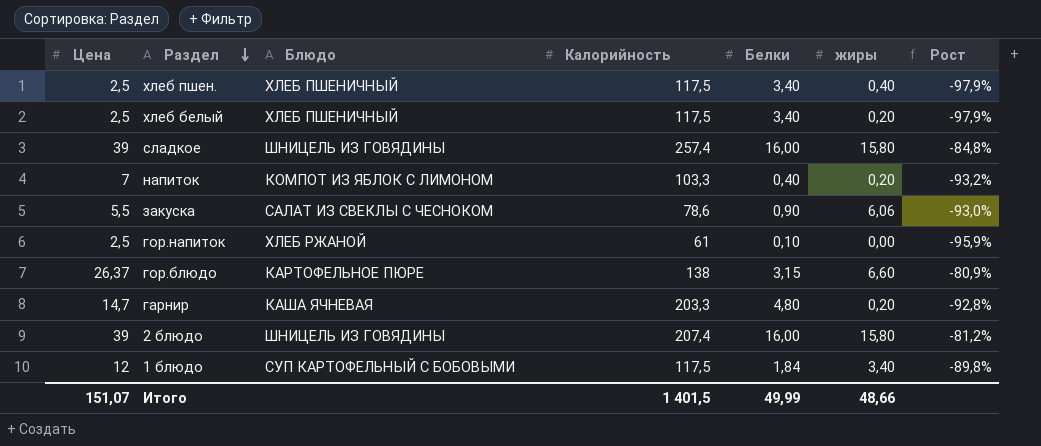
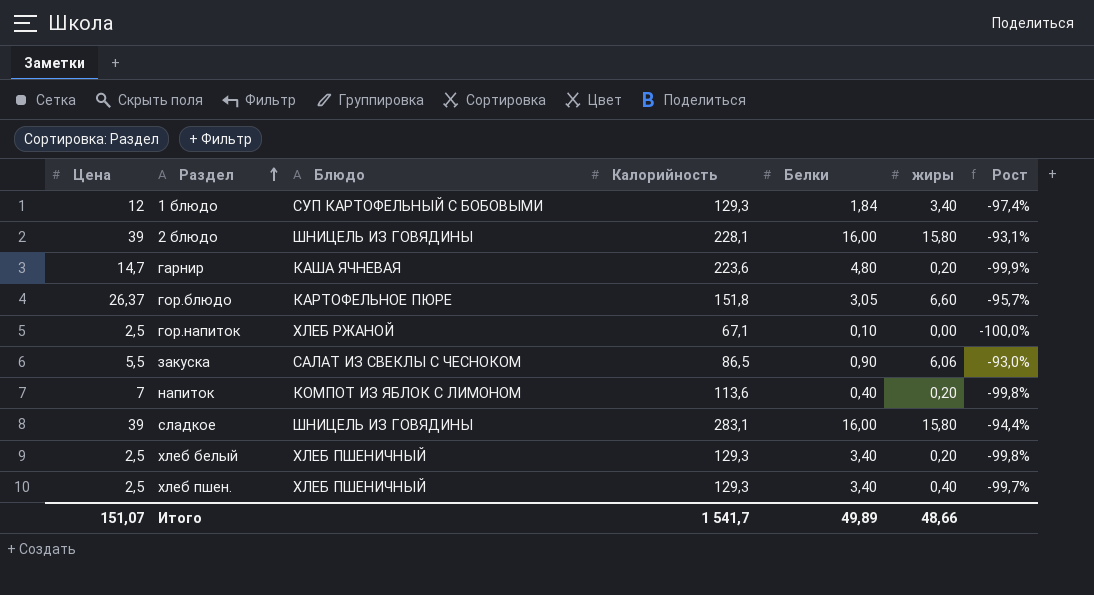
row order: Раздел descending -> Раздел ascending
column Рост | formula: ([Цена] - [Калорийность]) / [Калорийность] -> ([жиры] - [Калорийность]) / [Калорийность]
1 блюдо | Калорийность: 117,5 -> 129,3
2 блюдо | Калорийность: 207,4 -> 228,1
гарнир | Калорийность: 203,3 -> 223,6
гор.блюдо | Калорийность: 138 -> 151,8
гор.блюдо | Белки: 3,15 -> 3,05
гор.напиток | Калорийность: 61 -> 67,1
закуска | Калорийность: 78,6 -> 86,5
напиток | Калорийность: 103,3 -> 113,6
сладкое | Калорийность: 257,4 -> 283,1
хлеб белый | Калорийность: 117,5 -> 129,3
хлеб пшен. | Калорийность: 117,5 -> 129,3
Итого | Калорийность: 1 401,5 -> 1 541,7
Итого | Белки: 49,99 -> 49,89

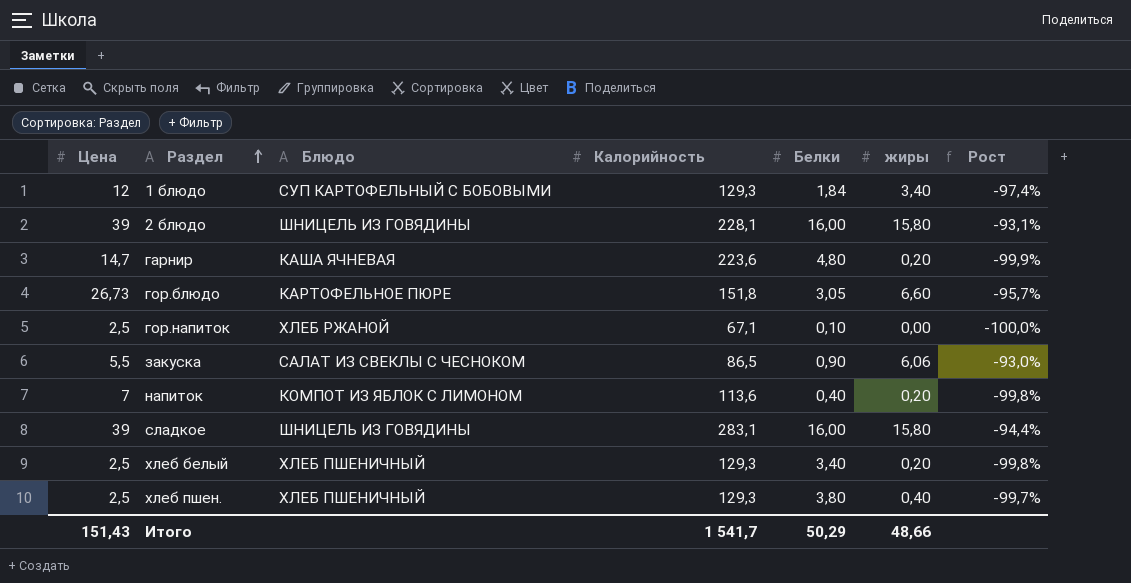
гор.блюдо | Цена: 26,37 -> 26,73
хлеб пшен. | Белки: 3,40 -> 3,80
Итого | Цена: 151,07 -> 151,43
Итого | Белки: 49,89 -> 50,29

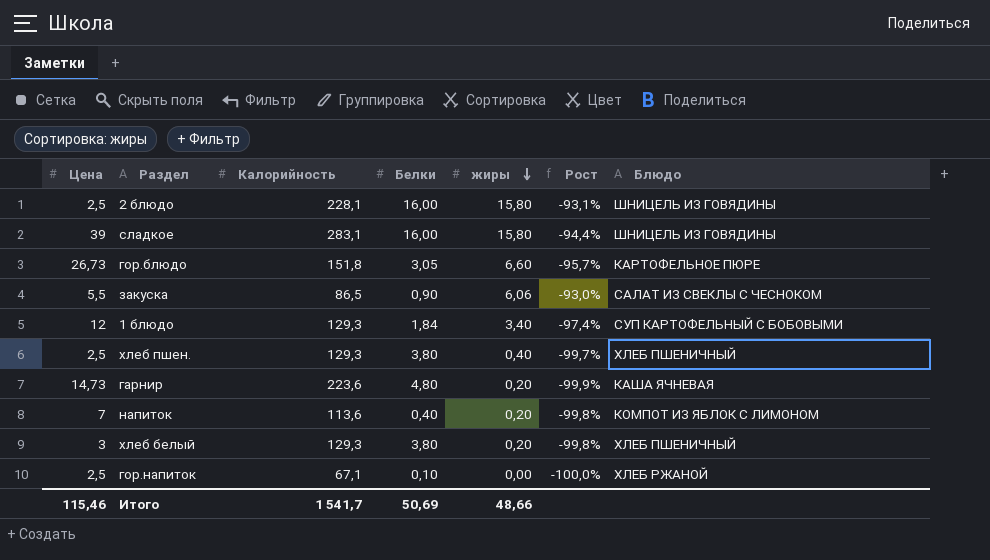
row order: Раздел ascending -> жиры descending
column Блюдо | position: 3 -> 7
2 блюдо | Цена: 39 -> 2,5
гарнир | Цена: 14,7 -> 14,73
хлеб белый | Цена: 2,5 -> 3
хлеб белый | Белки: 3,40 -> 3,80
Итого | Цена: 151,43 -> 115,46
Итого | Белки: 50,29 -> 50,69

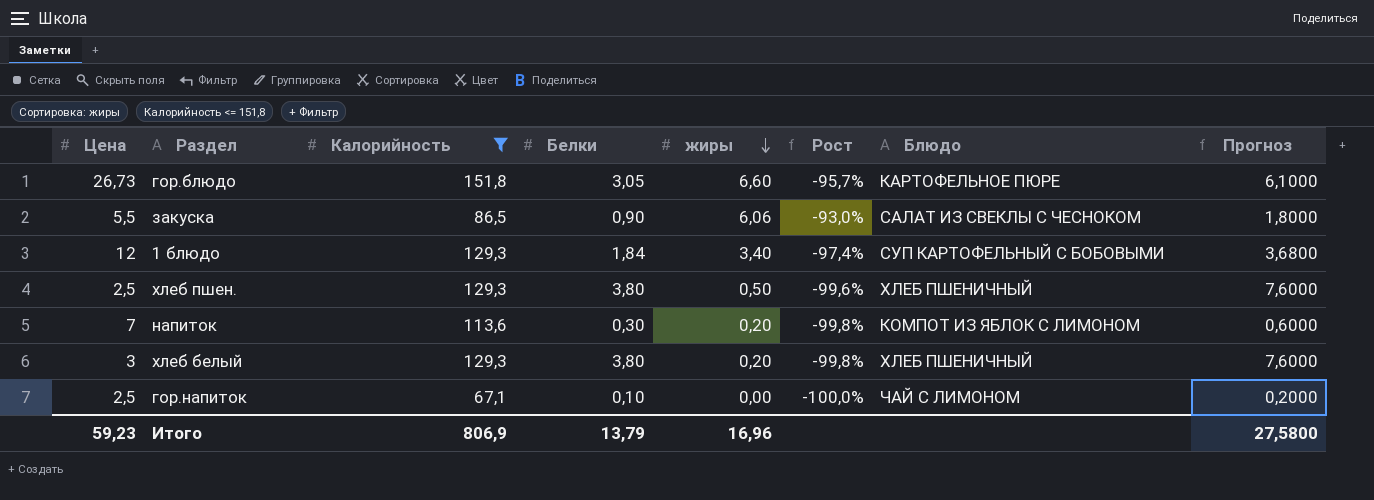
filter: none -> Калорийность <= 151,8
column Прогноз | formula: none -> [Белки] * 2
хлеб пшен. | жиры: 0,40 -> 0,50
хлеб пшен. | Рост: -99,7% -> -99,6%
напиток | Белки: 0,40 -> 0,30
гор.напиток | Блюдо: ХЛЕБ РЖАНОЙ -> ЧАЙ С ЛИМОНОМ
Итого | Цена: 115,46 -> 59,23
Итого | Калорийность: 1 541,7 -> 806,9
Итого | Белки: 50,69 -> 13,79
Итого | жиры: 48,66 -> 16,96

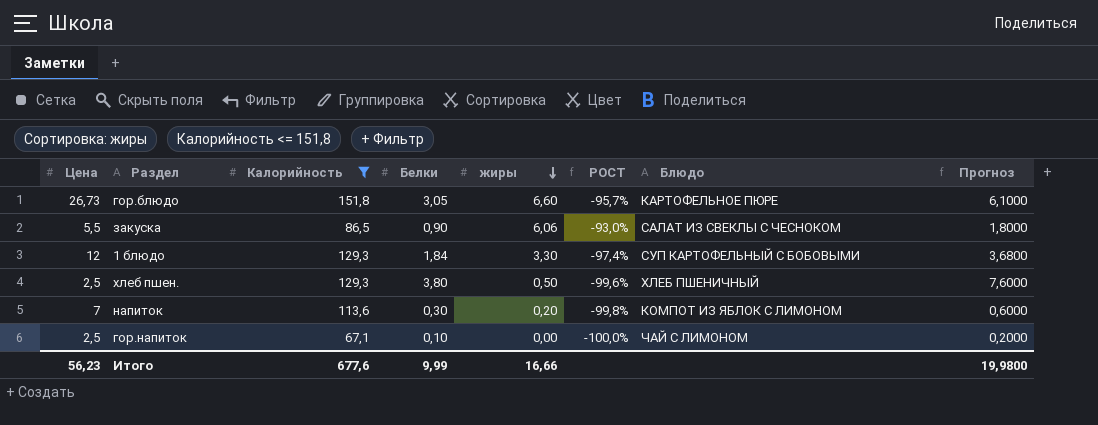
column name: Рост -> РОСТ
row хлеб белый: 3 | 129,3 | 3,80 | 0,20 | -99,8% | ХЛЕБ ПШЕНИЧНЫЙ | 7,6000 -> none
1 блюдо | жиры: 3,40 -> 3,30
Итого | Цена: 59,23 -> 56,23
Итого | Калорийность: 806,9 -> 677,6
Итого | Белки: 13,79 -> 9,99
Итого | жиры: 16,96 -> 16,66
Итого | Прогноз: 27,5800 -> 19,9800

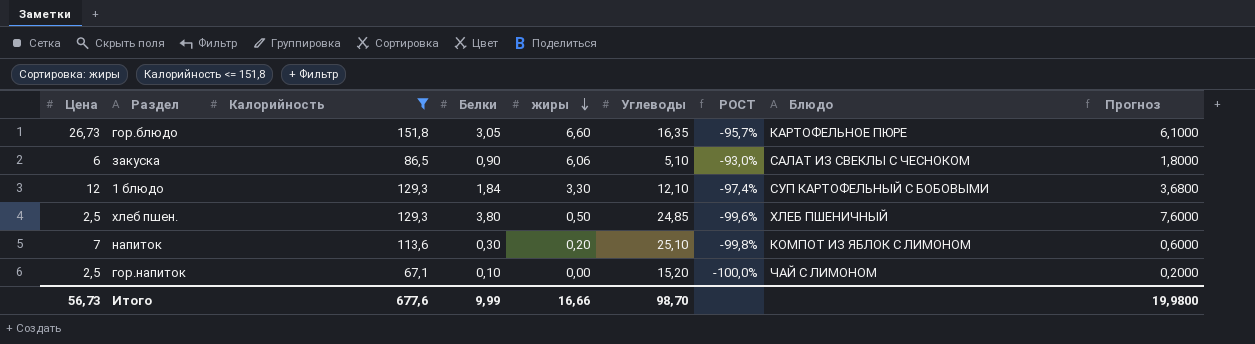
column Углеводы | position: none -> 6
закуска | Цена: 5,5 -> 6
Итого | Цена: 56,23 -> 56,73

